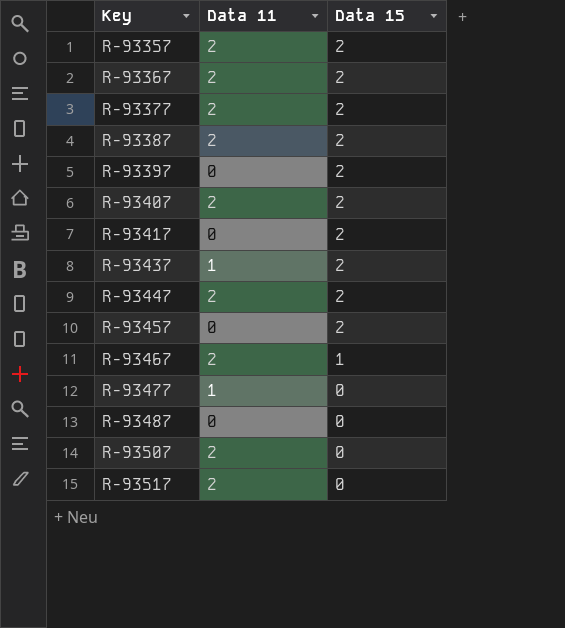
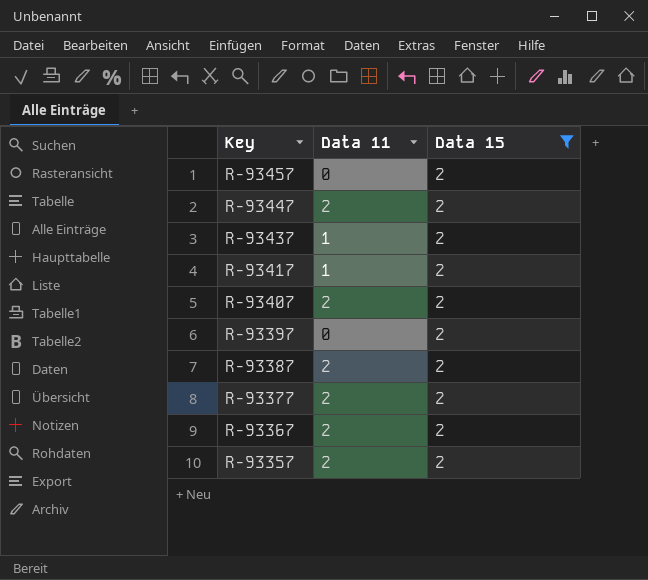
filter: none -> Data 15 = 2
row order: Key ascending -> Key descending
R-93417 | Data 11: 0 -> 1

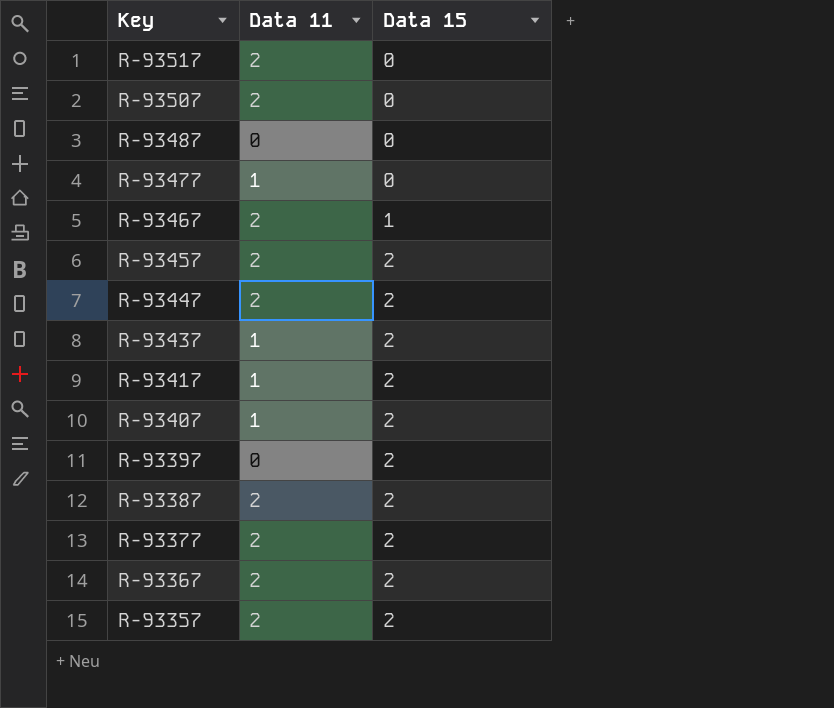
filter: Data 15 = 2 -> none
R-93457 | Data 11: 0 -> 2
R-93407 | Data 11: 2 -> 1

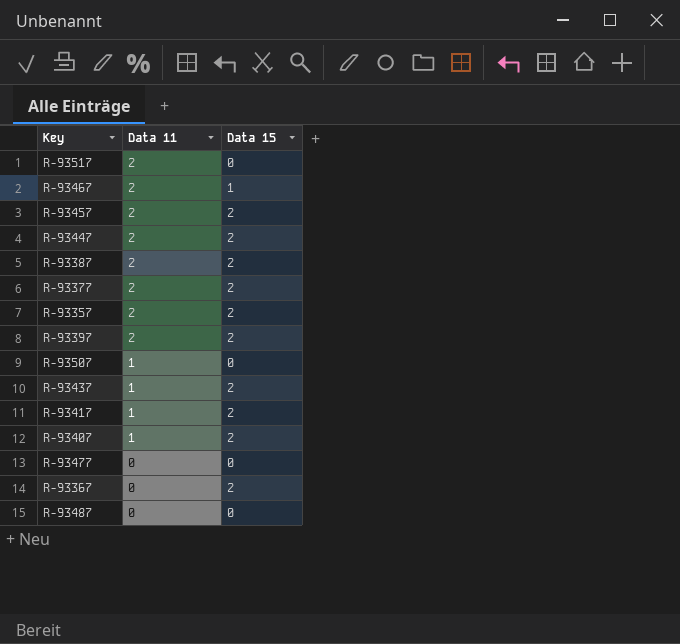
row order: Key descending -> Data 11 descending
R-93397 | Data 11: 0 -> 2
R-93507 | Data 11: 2 -> 1
R-93477 | Data 11: 1 -> 0
R-93367 | Data 11: 2 -> 0

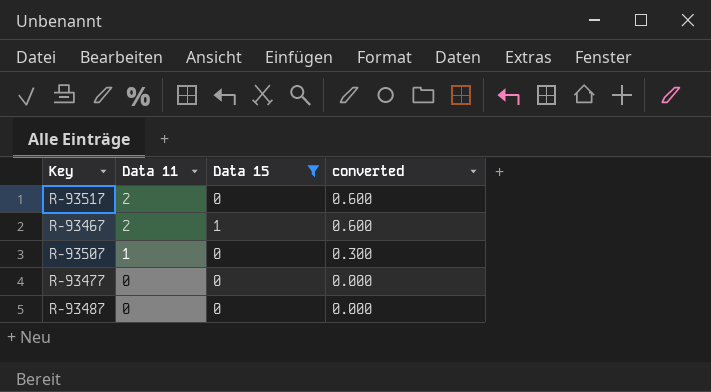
filter: none -> Data 15 != 2
column converted | formula: none -> [Data 11] * 0.3

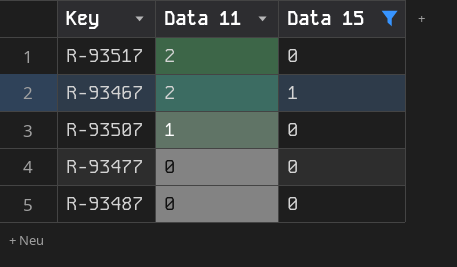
column converted | formula: [Data 11] * 0.3 -> none

